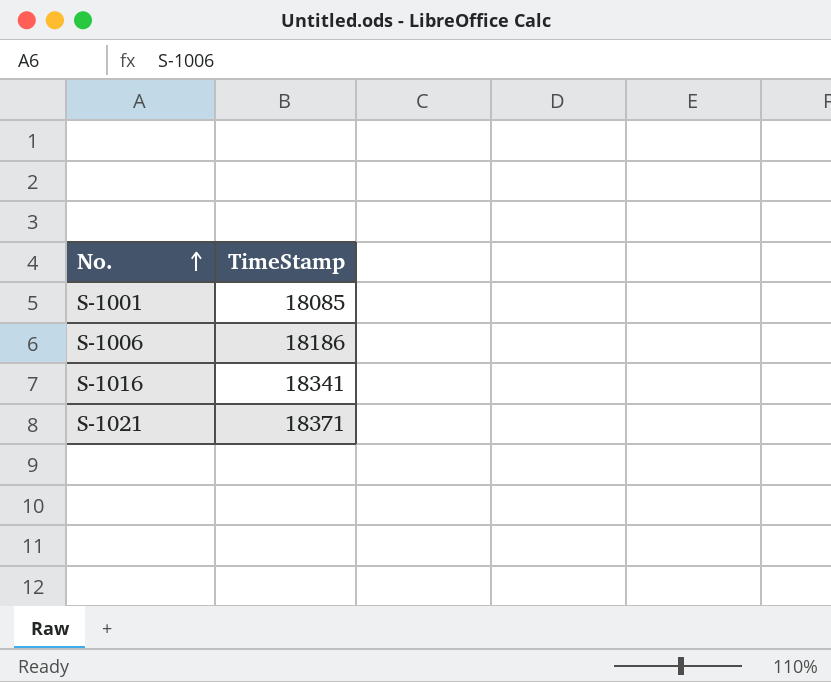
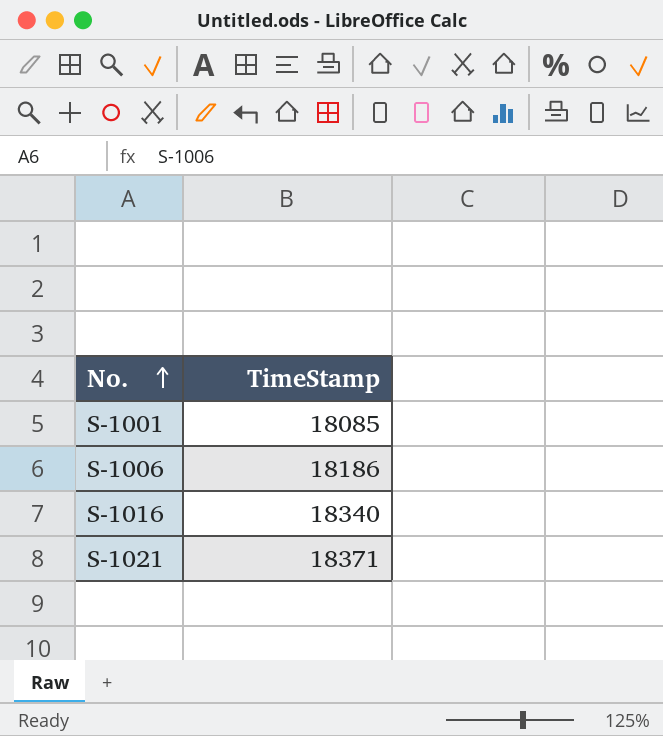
S-1016 | TimeStamp: 18341 -> 18340

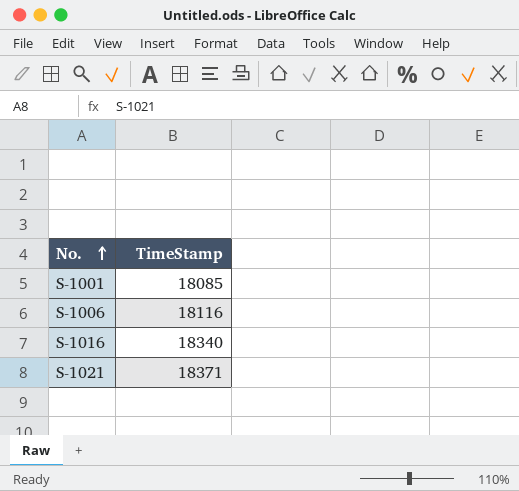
S-1006 | TimeStamp: 18186 -> 18116

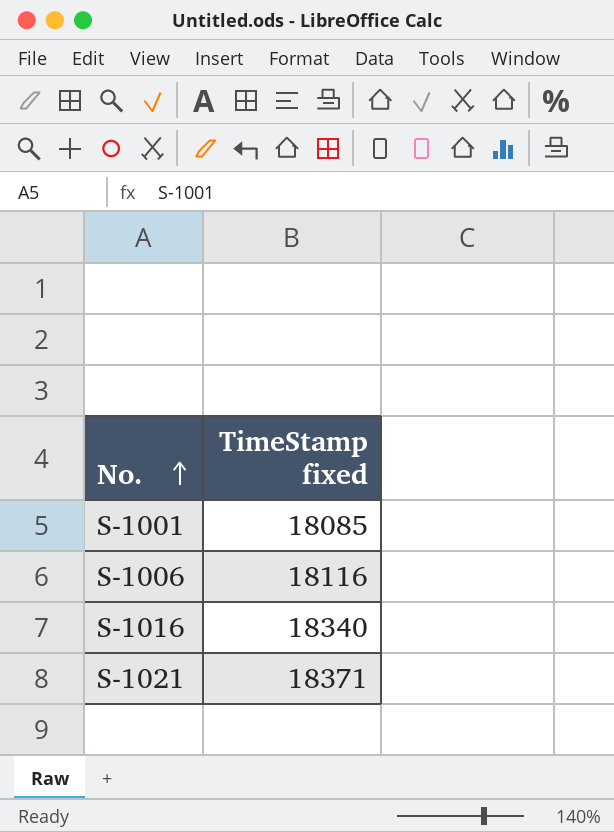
column name: TimeStamp -> TimeStamp fixed

